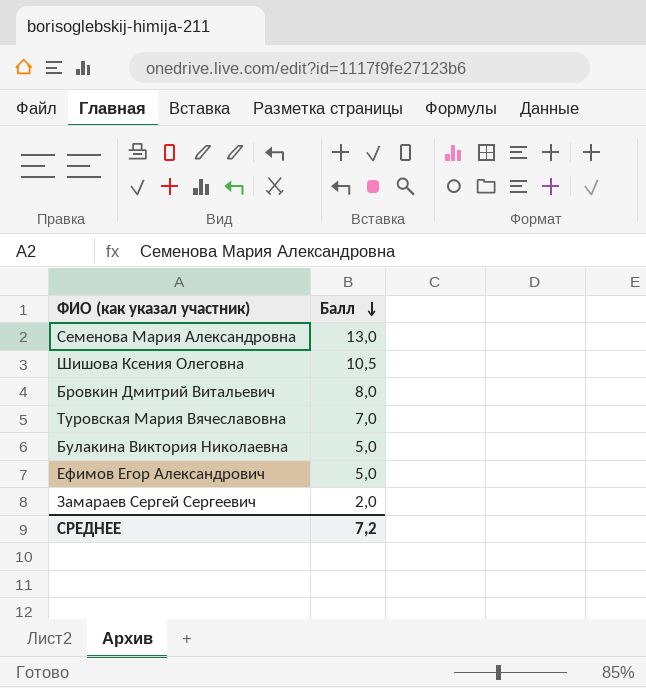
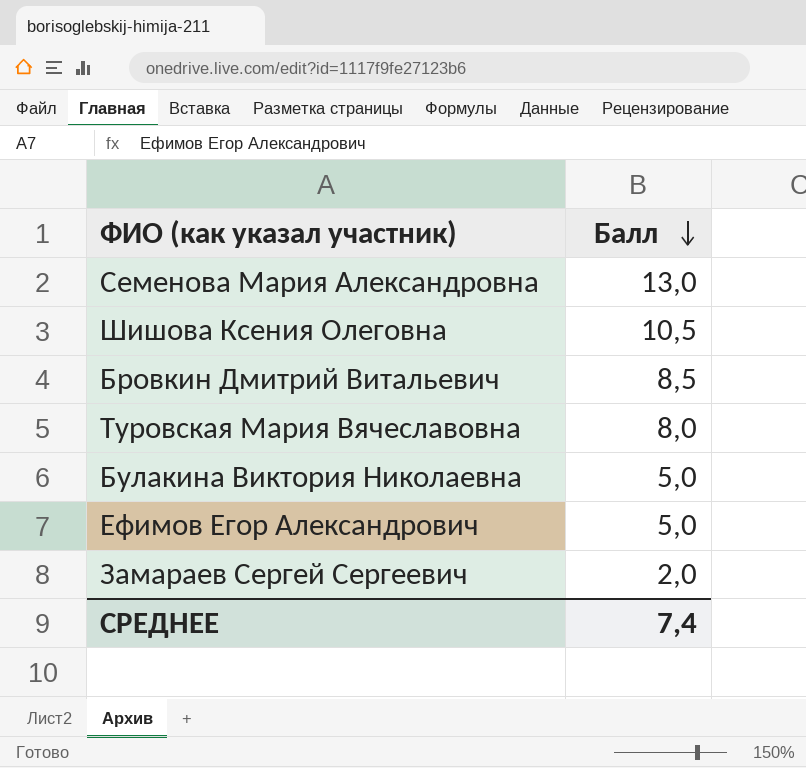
Бровкин Дмитрий Витальевич | Балл: 8,0 -> 8,5
Туровская Мария Вячеславовна | Балл: 7,0 -> 8,0
СРЕДНЕЕ | Балл: 7,2 -> 7,4

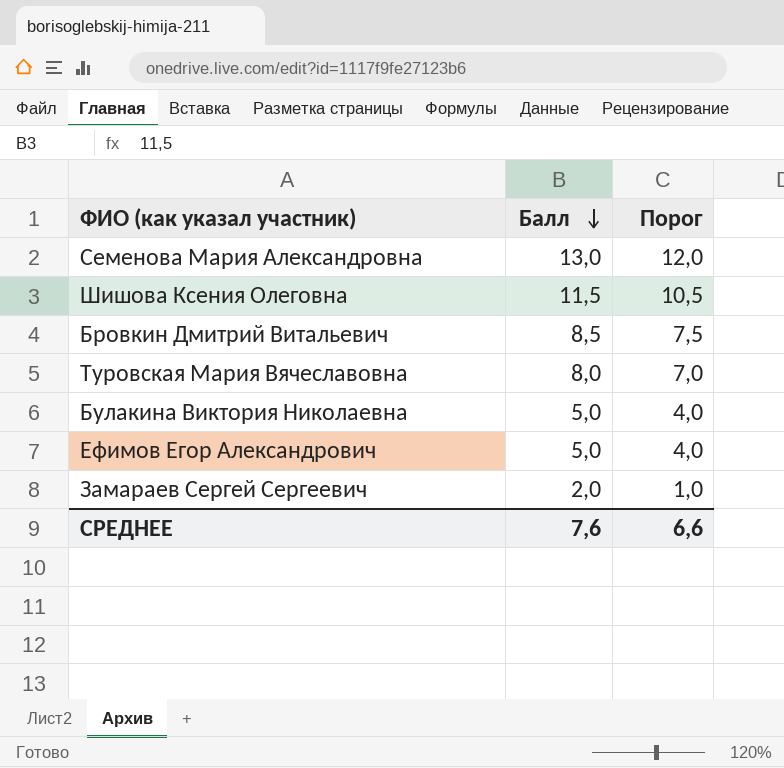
column Порог | formula: none -> [Балл] - 1
Шишова Ксения Олеговна | Балл: 10,5 -> 11,5
СРЕДНЕЕ | Балл: 7,4 -> 7,6

